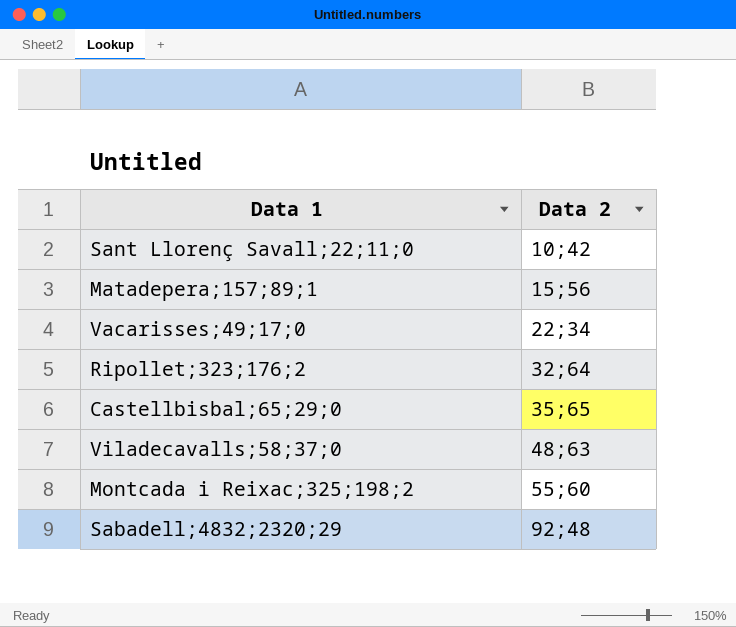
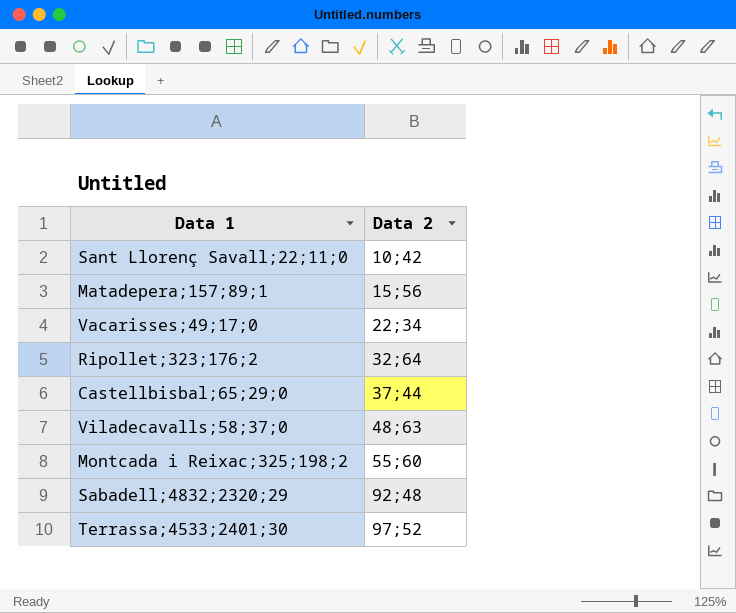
Castellbisbal;65;29;0 | Data 2: 35;65 -> 37;44
row Terrassa;4533;2401;30: none -> 97;52

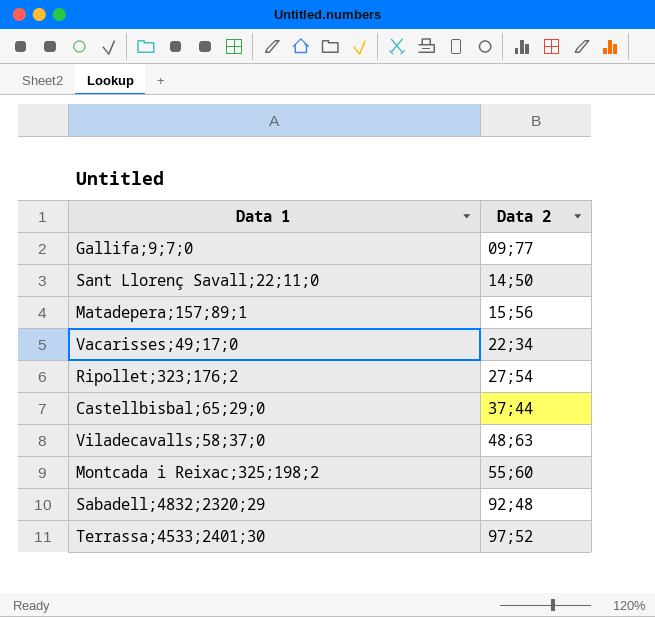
row Gallifa;9;7;0: none -> 09;77
Sant Llorenç Savall;22;11;0 | Data 2: 10;42 -> 14;50
Ripollet;323;176;2 | Data 2: 32;64 -> 27;54

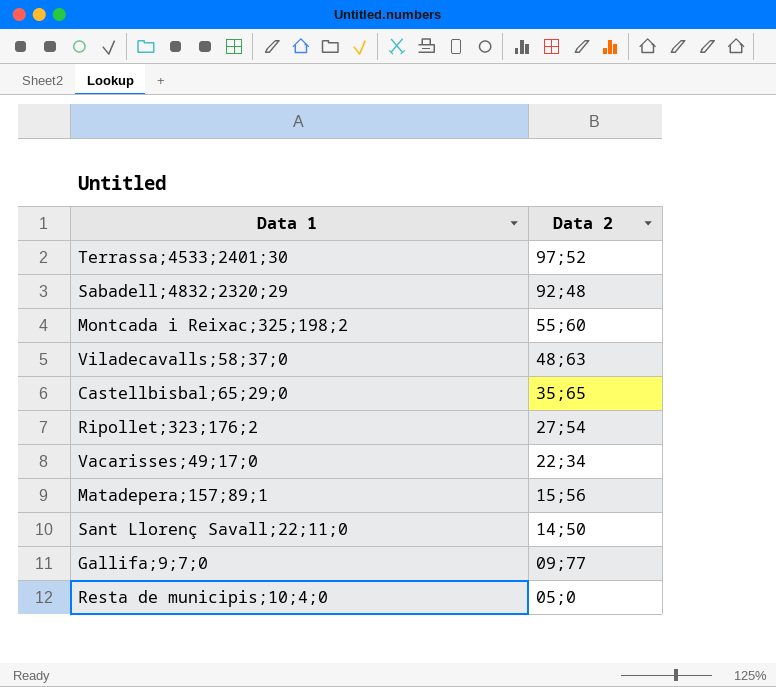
row order: Data 2 ascending -> Data 2 descending
Castellbisbal;65;29;0 | Data 2: 37;44 -> 35;65
row Resta de municipis;10;4;0: none -> 05;0

